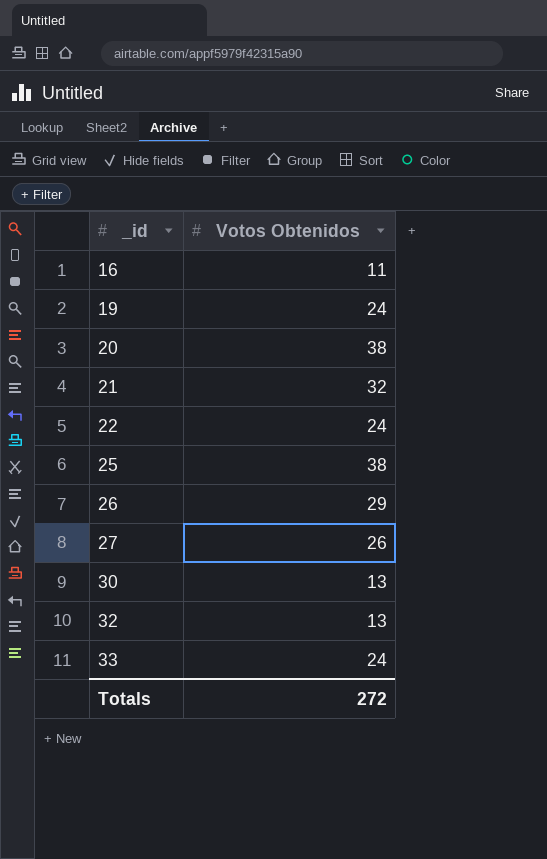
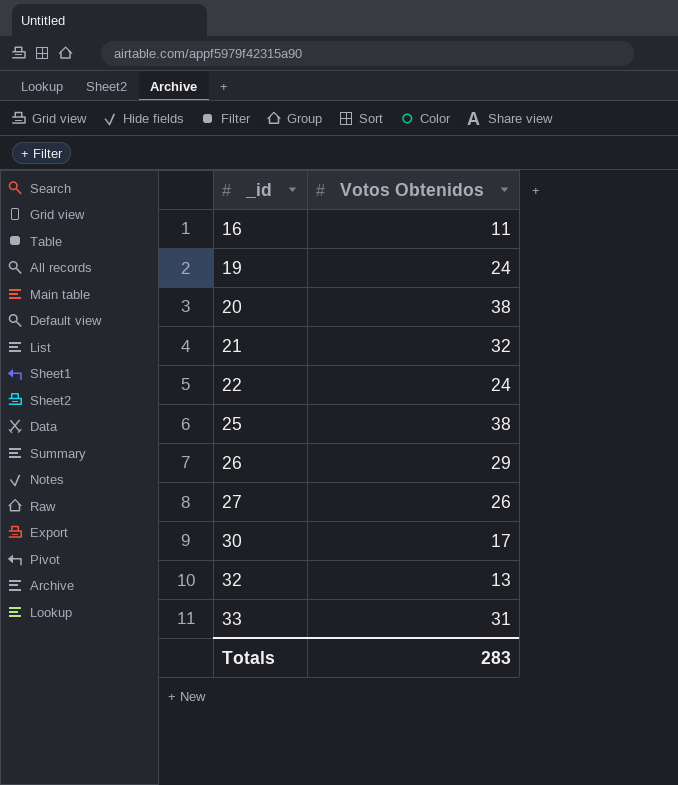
30 | Votos Obtenidos: 13 -> 17
33 | Votos Obtenidos: 24 -> 31
Totals | Votos Obtenidos: 272 -> 283

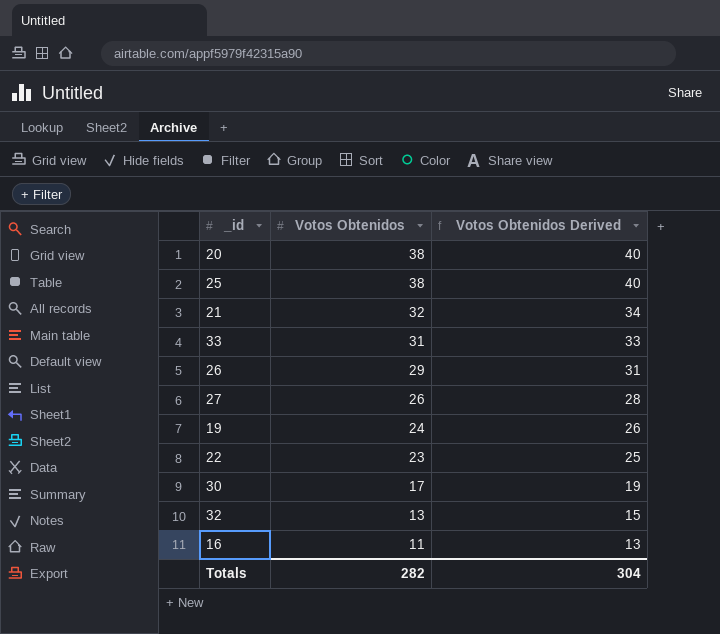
row order: _id ascending -> Votos Obtenidos descending
column Votos Obtenidos Derived | formula: none -> [Votos Obtenidos] + 2
22 | Votos Obtenidos: 24 -> 23
Totals | Votos Obtenidos: 283 -> 282

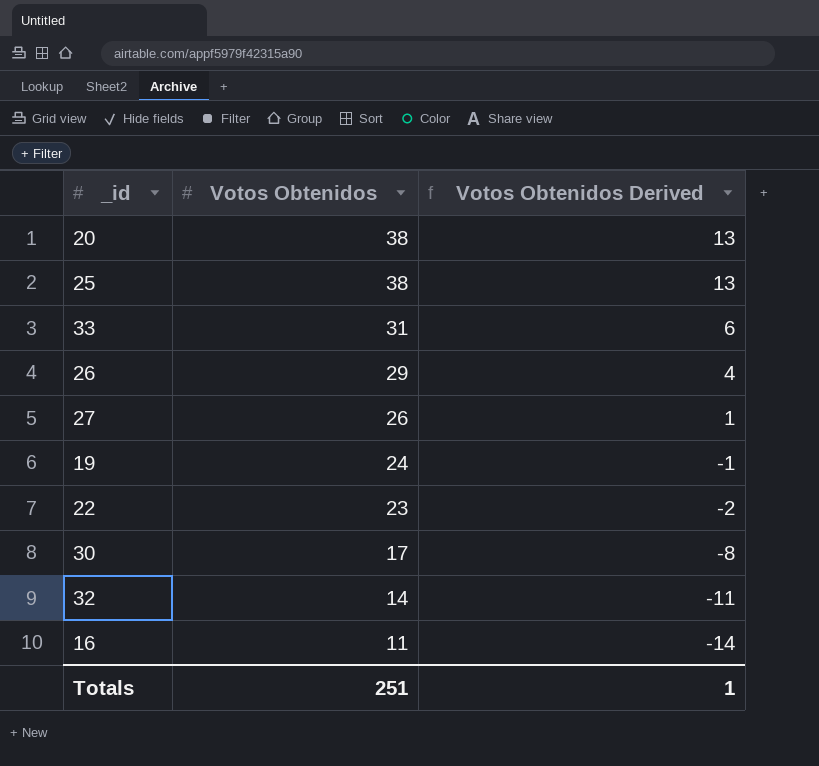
column Votos Obtenidos Derived | formula: [Votos Obtenidos] + 2 -> [Votos Obtenidos] - 25
row 21: 32 | 34 -> none
32 | Votos Obtenidos: 13 -> 14
Totals | Votos Obtenidos: 282 -> 251
Totals | Votos Obtenidos Derived: 304 -> 1

